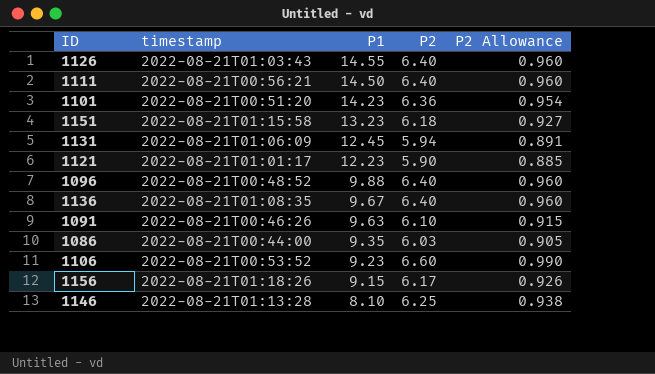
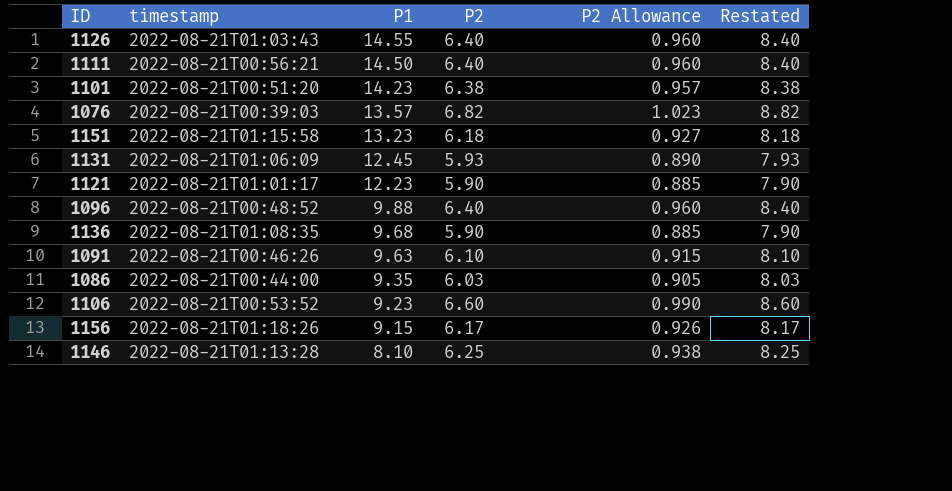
column Restated | formula: none -> [P2] + 2
1101 | P2: 6.36 -> 6.38
1101 | P2 Allowance: 0.954 -> 0.957
row 1076: none -> 2022-08-21T00:39:03 | 13.57 | 6.82 | 1.023 | 8.82
1131 | P2: 5.94 -> 5.93
1131 | P2 Allowance: 0.891 -> 0.890
1136 | P1: 9.67 -> 9.68
1136 | P2: 6.40 -> 5.90
1136 | P2 Allowance: 0.960 -> 0.885

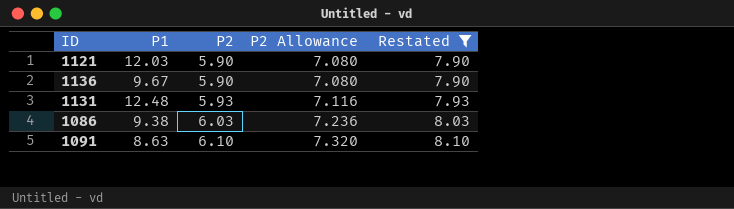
filter: none -> Restated <= 8.10
row order: P1 descending -> P2 ascending
column timestamp | position: 2 -> none
column P2 Allowance | formula: [P2] * 0.15 -> [P2] * 1.2
1121 | P1: 12.23 -> 12.03
1136 | P1: 9.68 -> 9.67
1131 | P1: 12.45 -> 12.48
1086 | P1: 9.35 -> 9.38
1091 | P1: 9.63 -> 8.63

